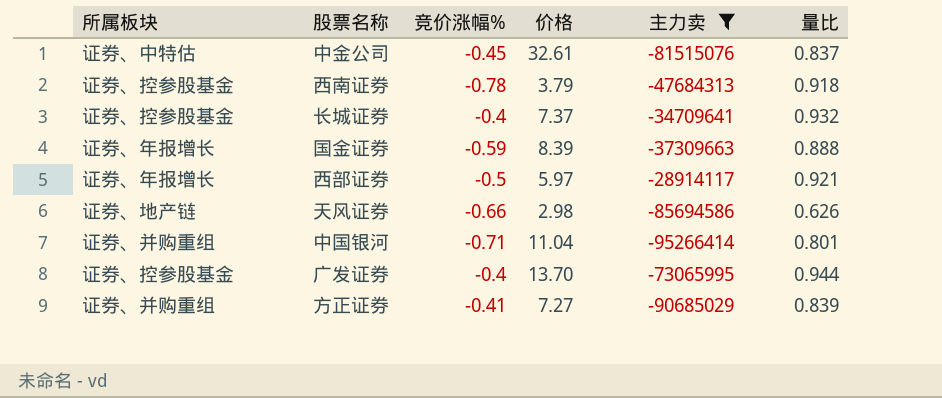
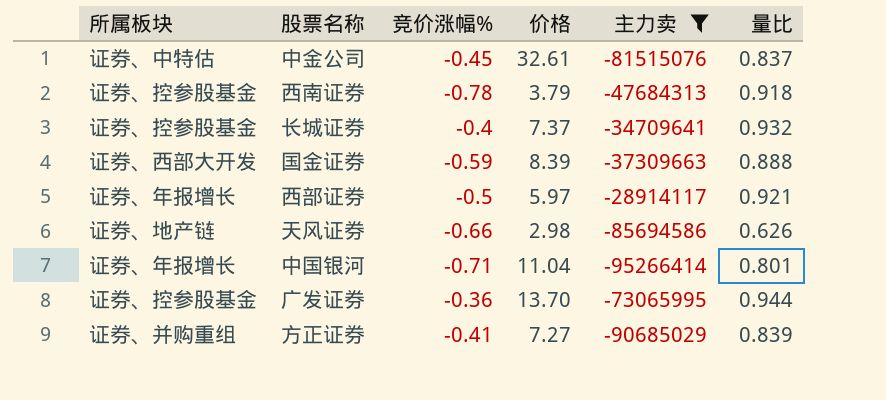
国金证券 | 所属板块: 证券、年报增长 -> 证券、西部大开发
中国银河 | 所属板块: 证券、并购重组 -> 证券、年报增长
广发证券 | 竞价涨幅%: -0.4 -> -0.36

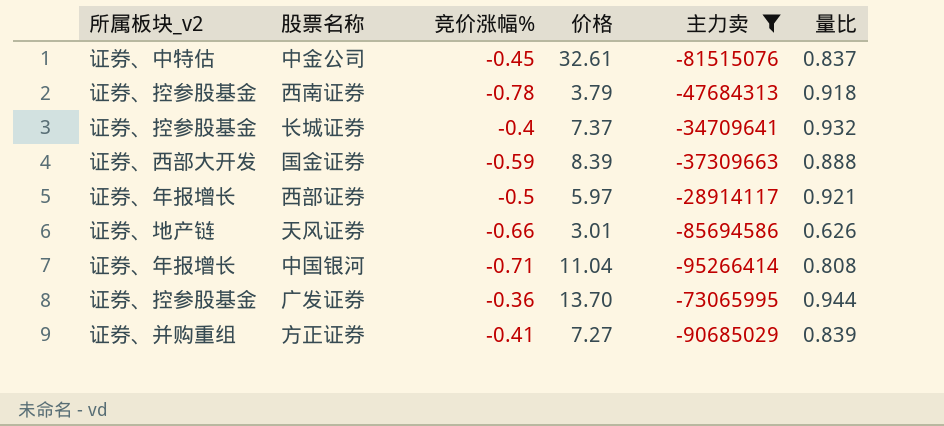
column name: 所属板块 -> 所属板块_v2
天风证券 | 价格: 2.98 -> 3.01
中国银河 | 量比: 0.801 -> 0.808

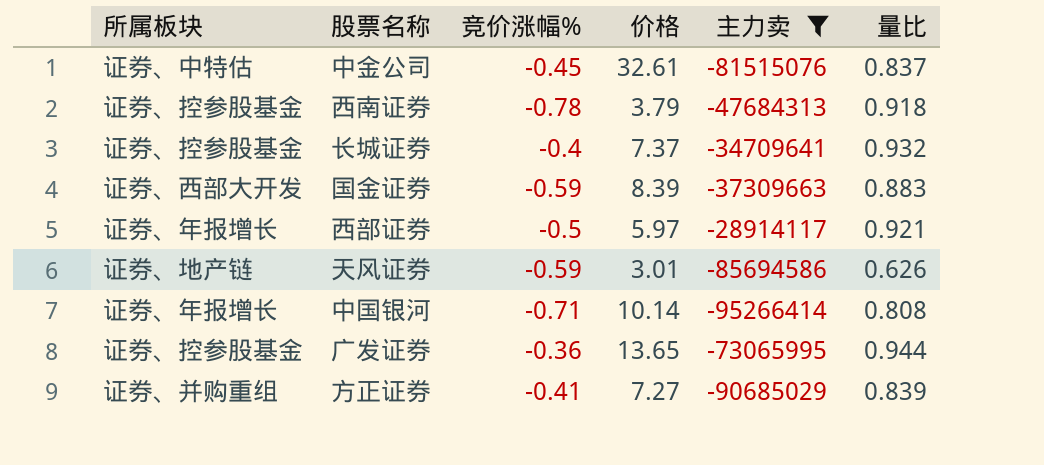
column name: 所属板块_v2 -> 所属板块
国金证券 | 量比: 0.888 -> 0.883
天风证券 | 竞价涨幅%: -0.66 -> -0.59
中国银河 | 价格: 11.04 -> 10.14
广发证券 | 价格: 13.70 -> 13.65

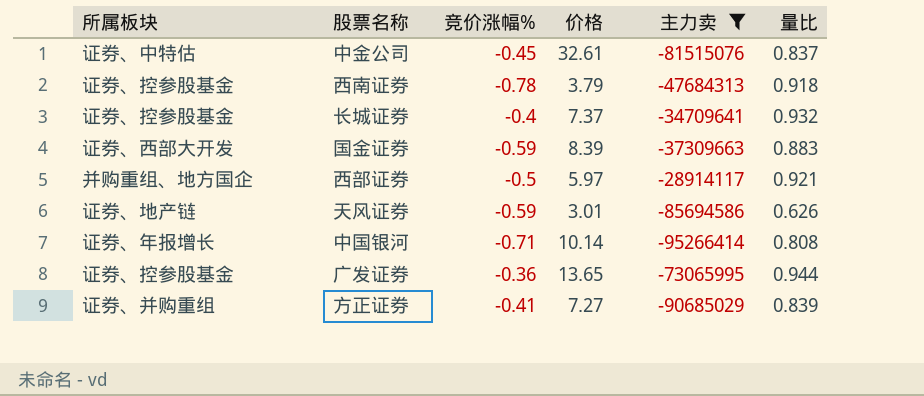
西部证券 | 所属板块: 证券、年报增长 -> 并购重组、地方国企

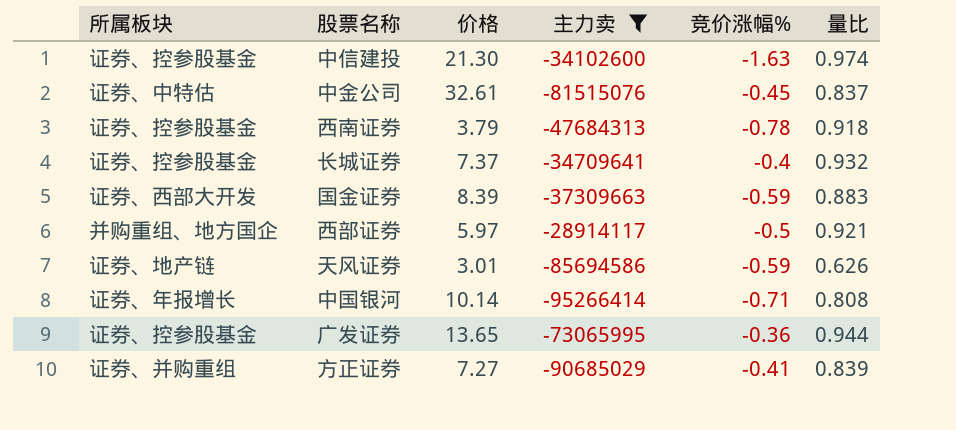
column 竞价涨幅% | position: 3 -> 5
row 中信建投: none -> 证券、控参股基金 | 21.30 | -34102600 | -1.63 | 0.974

